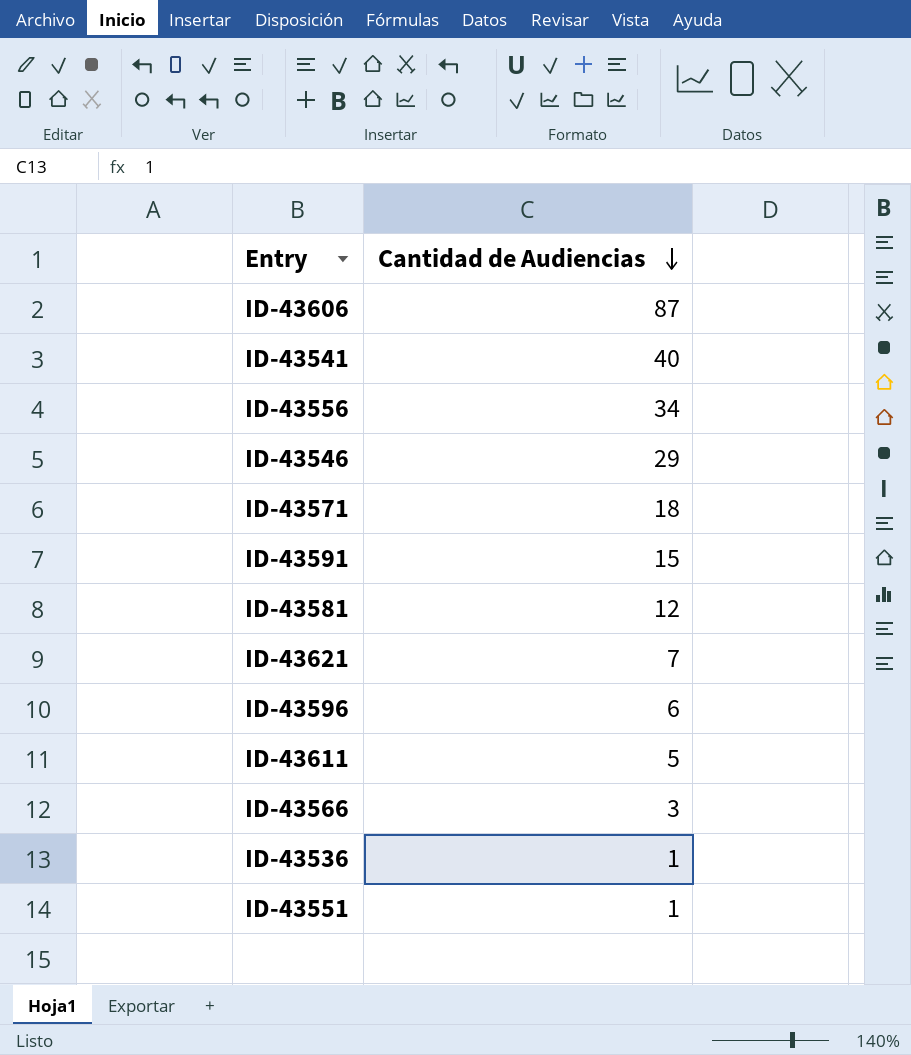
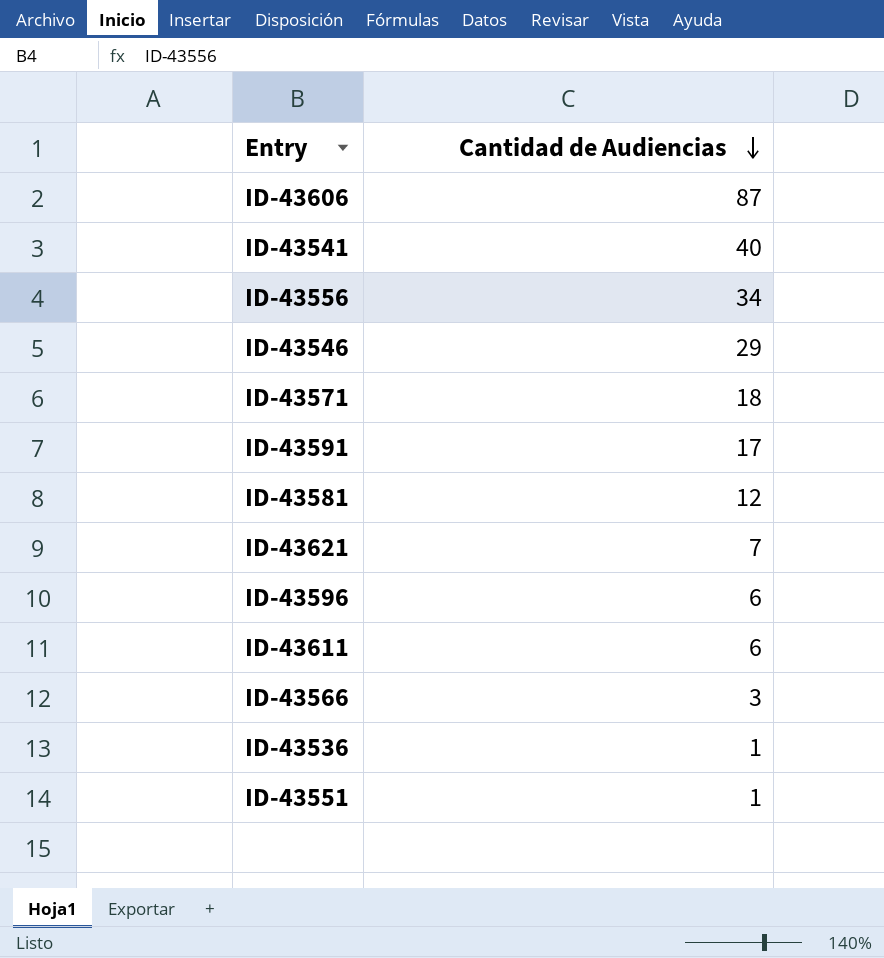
ID-43591 | Cantidad de Audiencias: 15 -> 17
ID-43611 | Cantidad de Audiencias: 5 -> 6

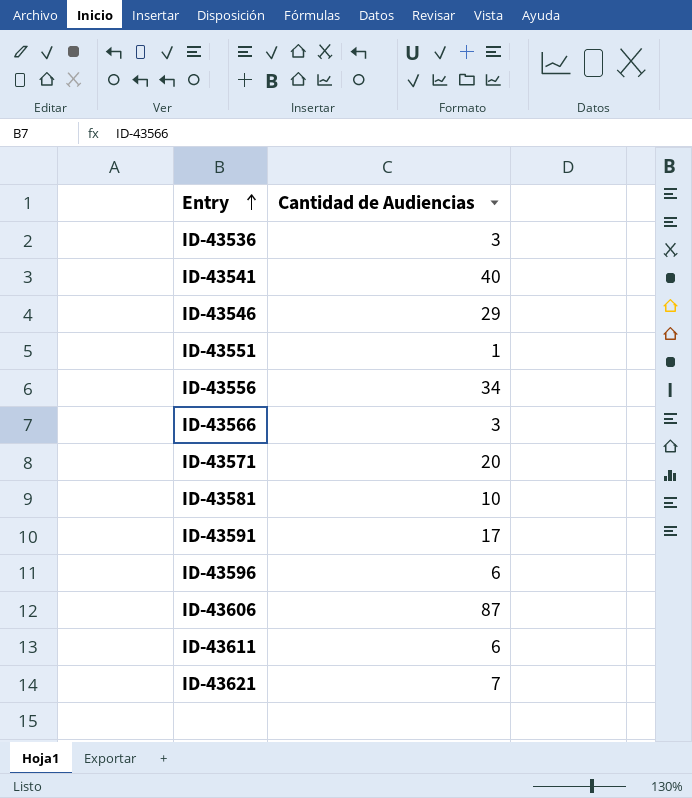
row order: Cantidad de Audiencias descending -> Entry ascending
ID-43536 | Cantidad de Audiencias: 1 -> 3
ID-43571 | Cantidad de Audiencias: 18 -> 20
ID-43581 | Cantidad de Audiencias: 12 -> 10

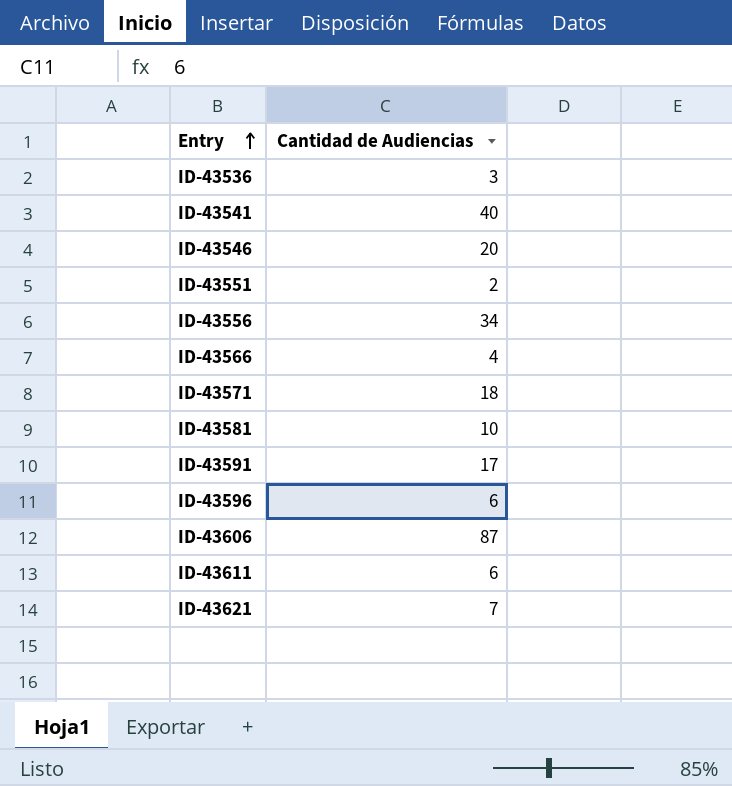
ID-43546 | Cantidad de Audiencias: 29 -> 20
ID-43551 | Cantidad de Audiencias: 1 -> 2
ID-43566 | Cantidad de Audiencias: 3 -> 4
ID-43571 | Cantidad de Audiencias: 20 -> 18

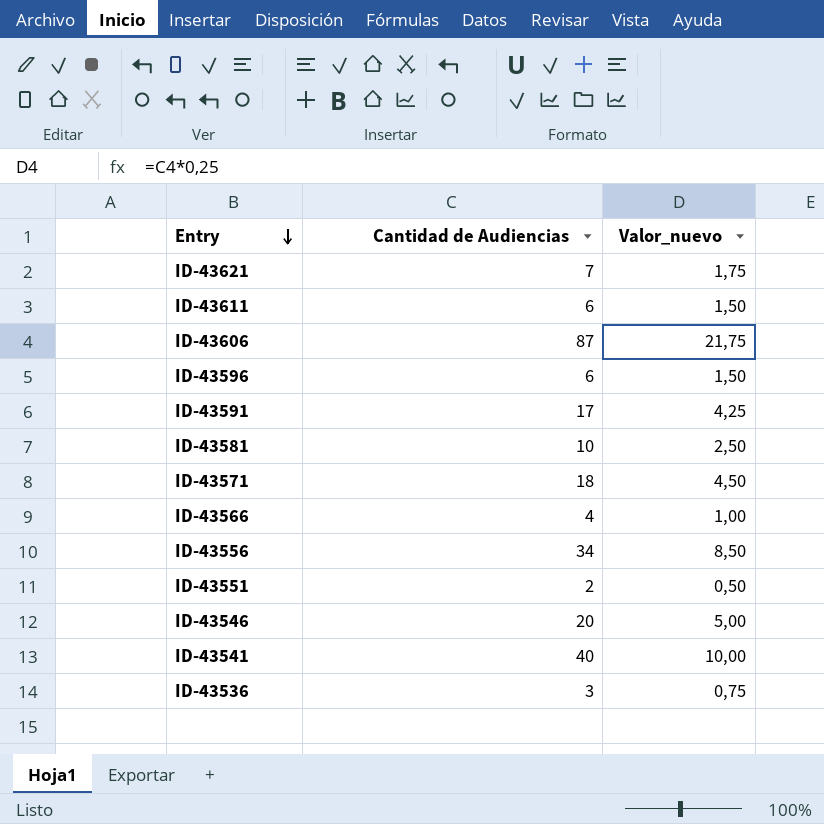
row order: Entry ascending -> Entry descending
column Valor_nuevo | formula: none -> [Cantidad de Audiencias] * 0,25

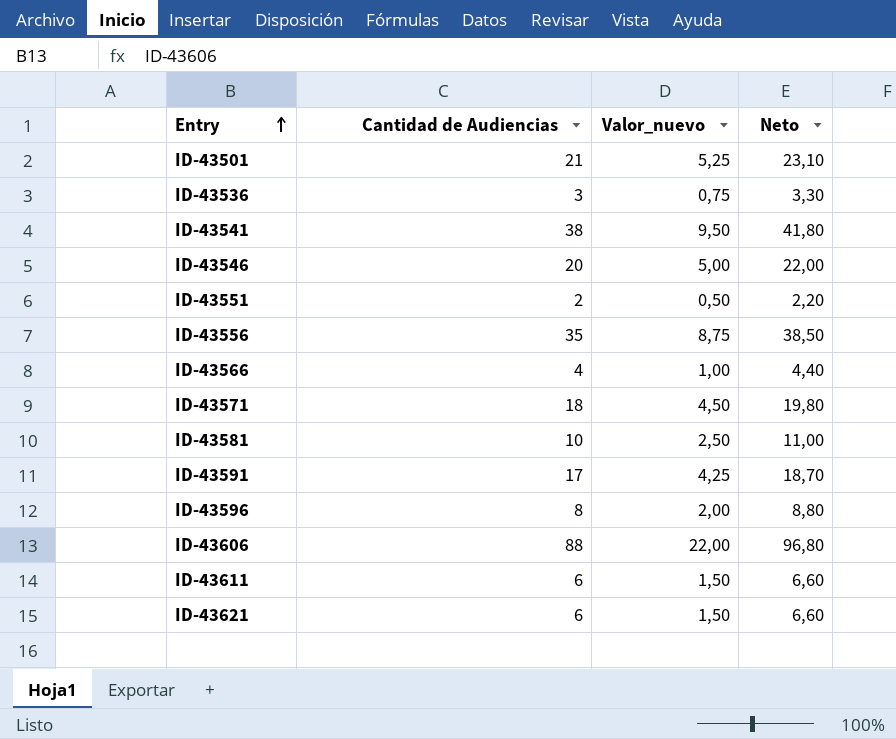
row order: Entry descending -> Entry ascending
column Neto | formula: none -> [Cantidad de Audiencias] * 1,1
row ID-43501: none -> 21 | 5,25 | 23,10
ID-43541 | Cantidad de Audiencias: 40 -> 38
ID-43541 | Valor_nuevo: 10,00 -> 9,50
ID-43556 | Cantidad de Audiencias: 34 -> 35
ID-43556 | Valor_nuevo: 8,50 -> 8,75
ID-43596 | Cantidad de Audiencias: 6 -> 8
ID-43596 | Valor_nuevo: 1,50 -> 2,00
ID-43606 | Cantidad de Audiencias: 87 -> 88
ID-43606 | Valor_nuevo: 21,75 -> 22,00
ID-43621 | Cantidad de Audiencias: 7 -> 6
ID-43621 | Valor_nuevo: 1,75 -> 1,50

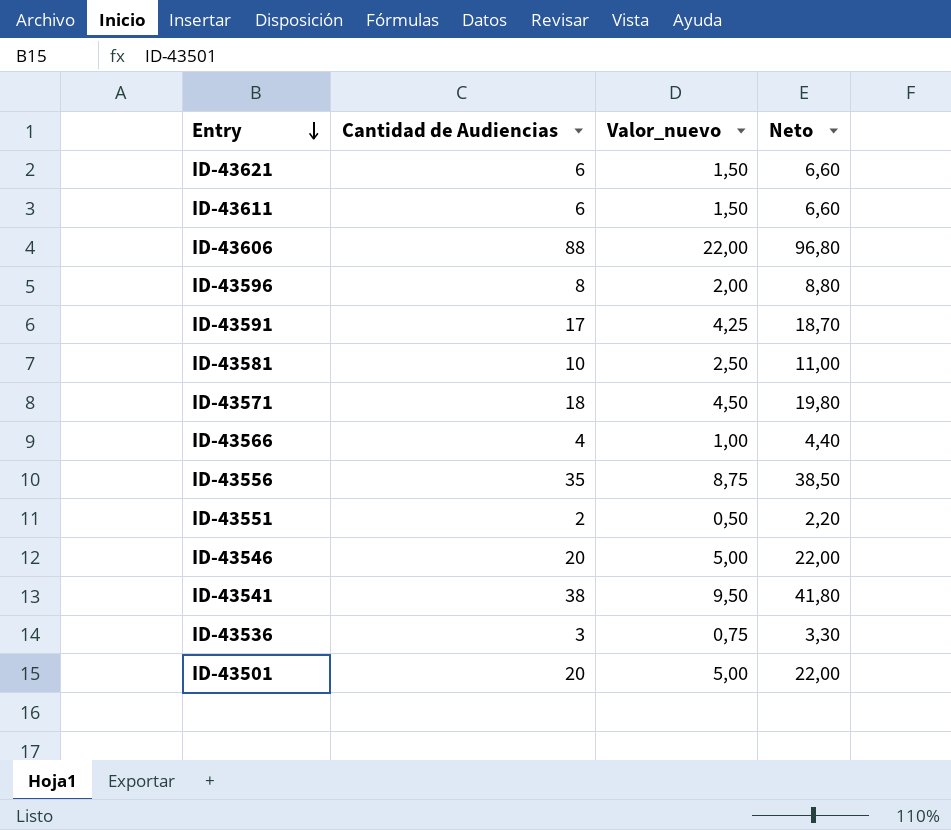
row order: Entry ascending -> Entry descending
ID-43501 | Cantidad de Audiencias: 21 -> 20
ID-43501 | Valor_nuevo: 5,25 -> 5,00
ID-43501 | Neto: 23,10 -> 22,00

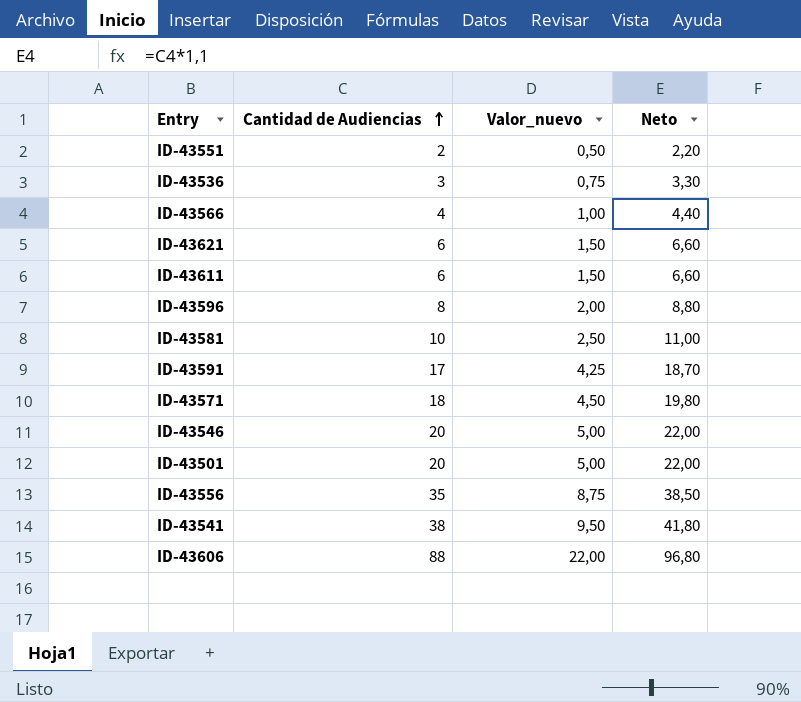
row order: Entry descending -> Cantidad de Audiencias ascending

